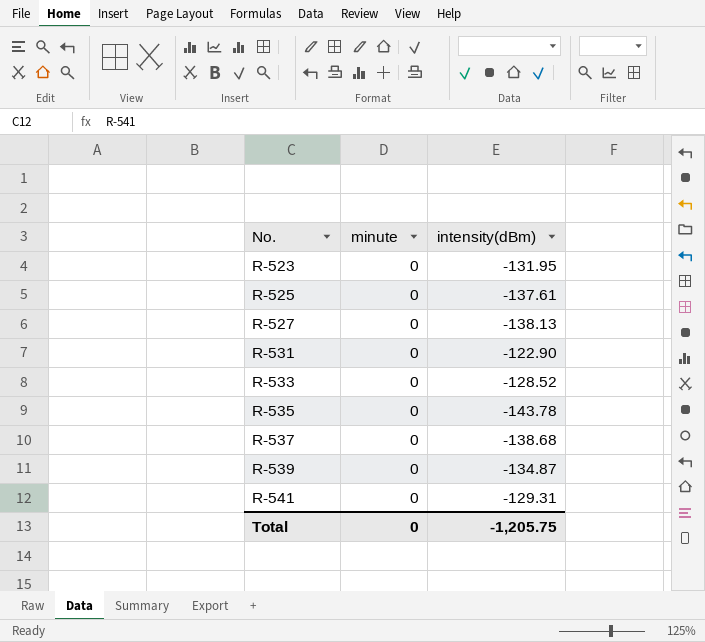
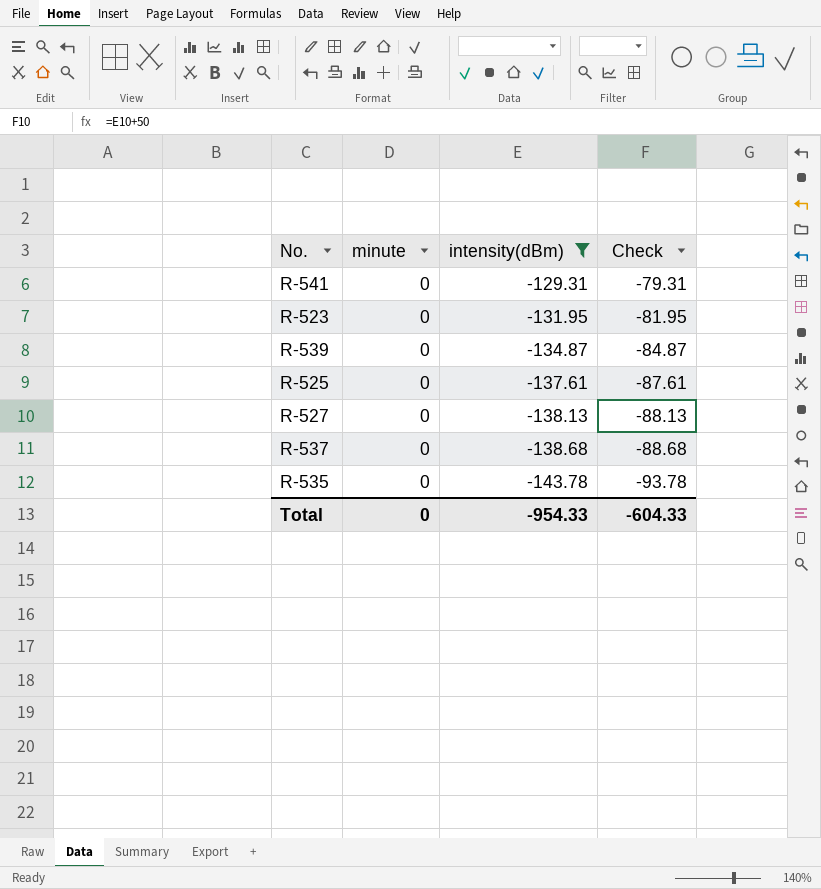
filter: none -> intensity(dBm) <= -129.31
row order: No. ascending -> intensity(dBm) descending
column Check | formula: none -> [intensity(dBm)] + 50
Total | intensity(dBm): -1,205.75 -> -954.33

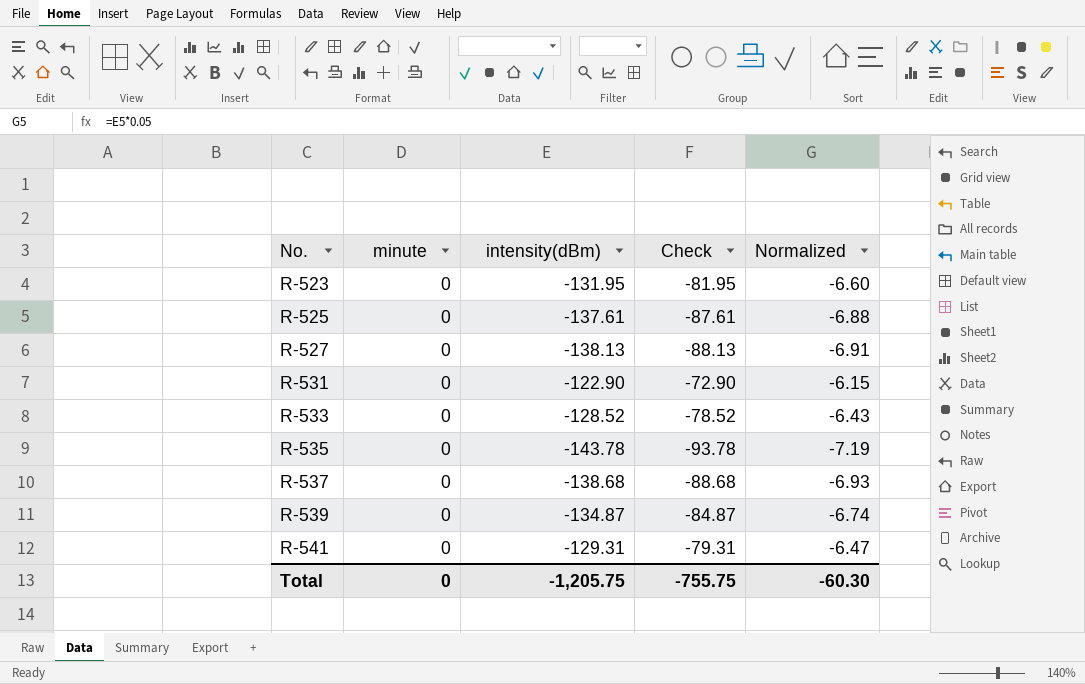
filter: intensity(dBm) <= -129.31 -> none
row order: intensity(dBm) descending -> No. ascending
column Normalized | formula: none -> [intensity(dBm)] * 0.05
Total | intensity(dBm): -954.33 -> -1,205.75
Total | Check: -604.33 -> -755.75

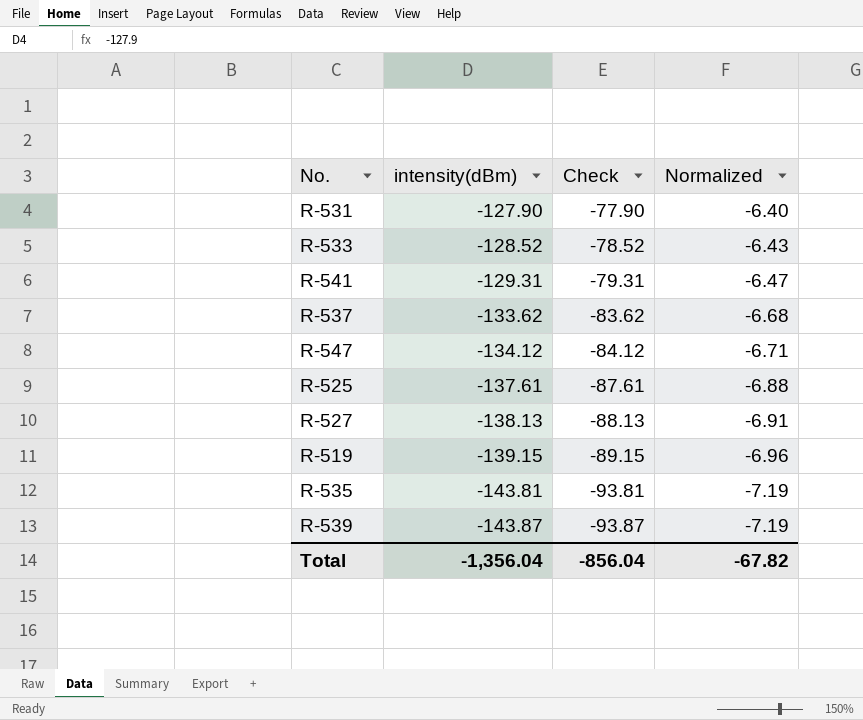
row order: No. ascending -> intensity(dBm) descending
column minute | position: 2 -> none
row R-523: 0 | -131.95 | -81.95 | -6.60 -> none
R-531 | intensity(dBm): -122.90 -> -127.90
R-531 | Check: -72.90 -> -77.90
R-531 | Normalized: -6.15 -> -6.40
R-537 | intensity(dBm): -138.68 -> -133.62
R-537 | Check: -88.68 -> -83.62
R-537 | Normalized: -6.93 -> -6.68
row R-547: none -> -134.12 | -84.12 | -6.71
row R-519: none -> -139.15 | -89.15 | -6.96
R-535 | intensity(dBm): -143.78 -> -143.81
R-535 | Check: -93.78 -> -93.81
R-539 | intensity(dBm): -134.87 -> -143.87
R-539 | Check: -84.87 -> -93.87
R-539 | Normalized: -6.74 -> -7.19
Total | intensity(dBm): -1,205.75 -> -1,356.04
Total | Check: -755.75 -> -856.04
Total | Normalized: -60.30 -> -67.82

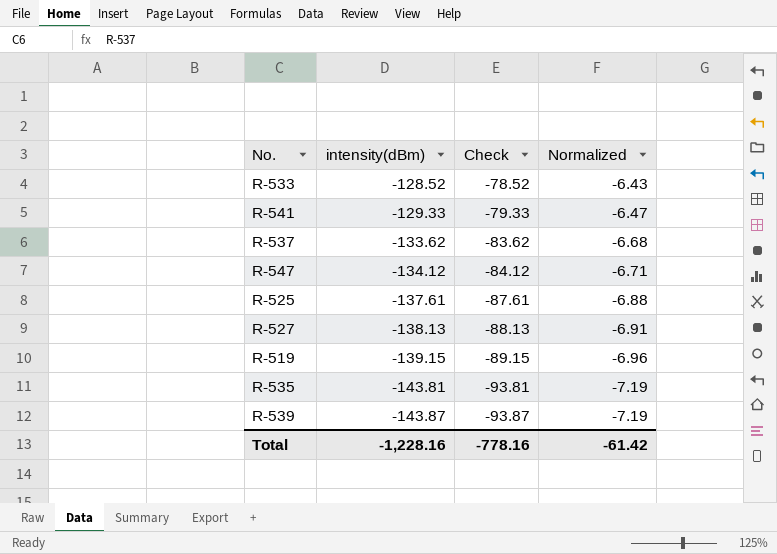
row R-531: -127.90 | -77.90 | -6.40 -> none
R-541 | intensity(dBm): -129.31 -> -129.33
R-541 | Check: -79.31 -> -79.33
Total | intensity(dBm): -1,356.04 -> -1,228.16
Total | Check: -856.04 -> -778.16
Total | Normalized: -67.82 -> -61.42

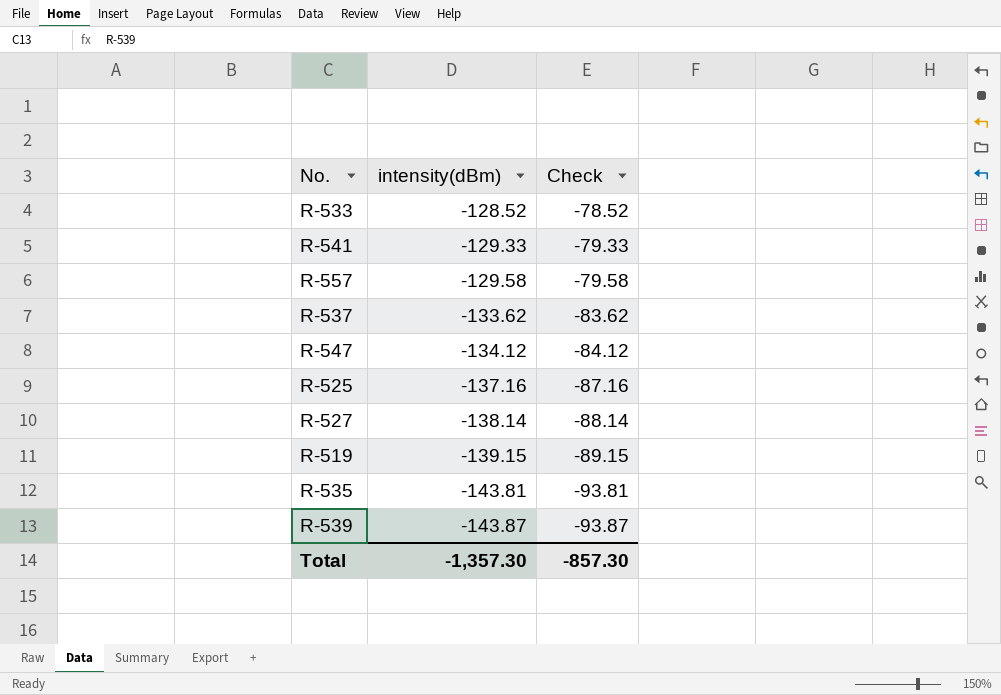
column Normalized | formula: [intensity(dBm)] * 0.05 -> none
row R-557: none -> -129.58 | -79.58
R-525 | intensity(dBm): -137.61 -> -137.16
R-525 | Check: -87.61 -> -87.16
R-527 | intensity(dBm): -138.13 -> -138.14
R-527 | Check: -88.13 -> -88.14
Total | intensity(dBm): -1,228.16 -> -1,357.30
Total | Check: -778.16 -> -857.30

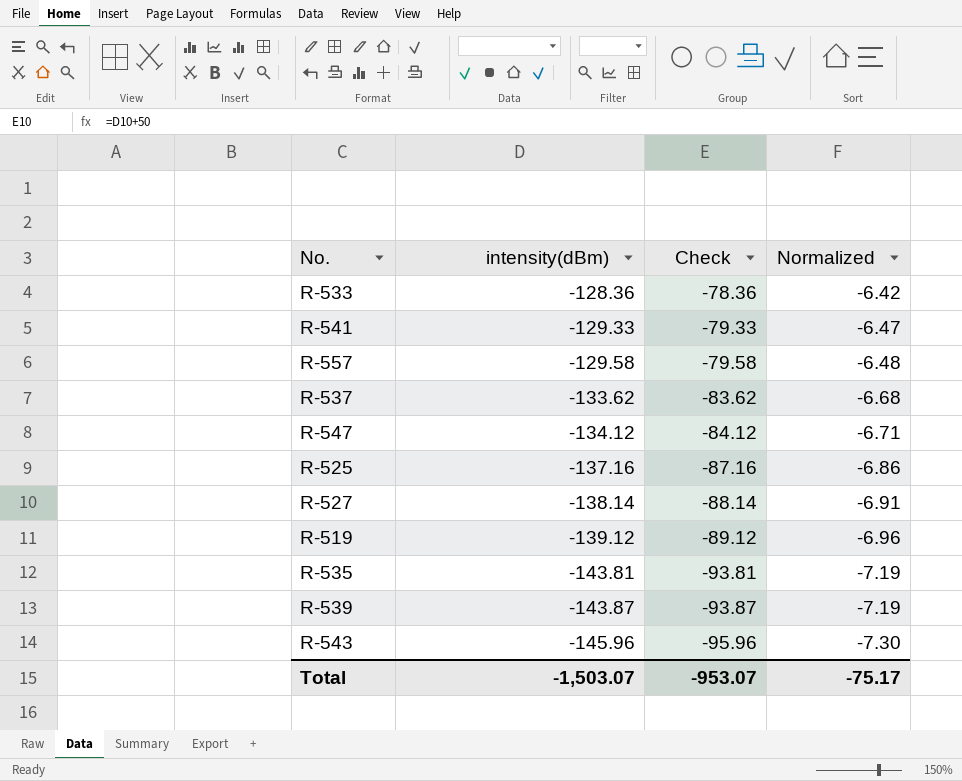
column Normalized | formula: none -> [intensity(dBm)] * 0.05
R-533 | intensity(dBm): -128.52 -> -128.36
R-533 | Check: -78.52 -> -78.36
R-519 | intensity(dBm): -139.15 -> -139.12
R-519 | Check: -89.15 -> -89.12
row R-543: none -> -145.96 | -95.96 | -7.30
Total | intensity(dBm): -1,357.30 -> -1,503.07
Total | Check: -857.30 -> -953.07

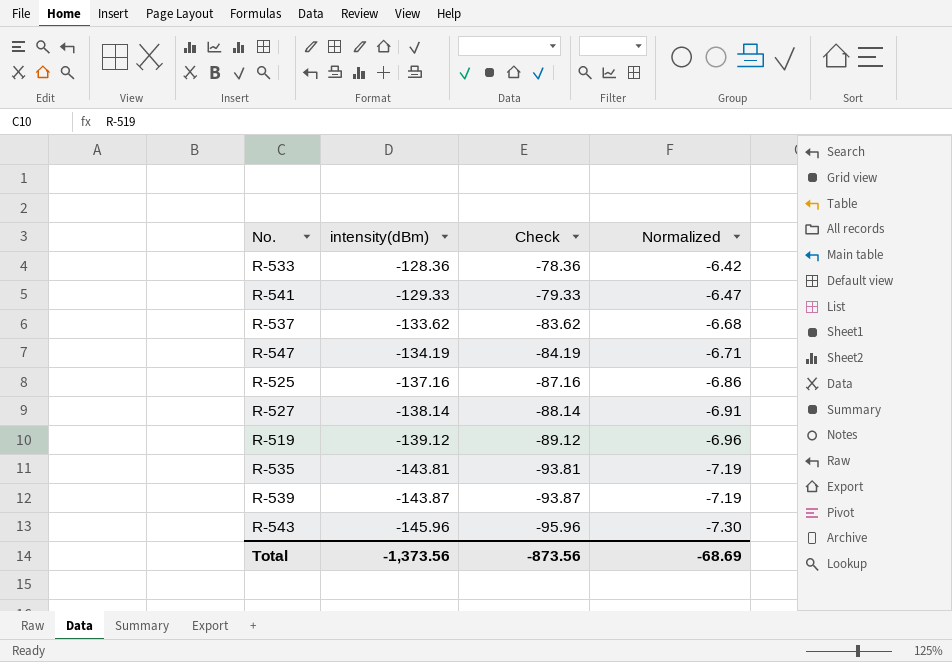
row R-557: -129.58 | -79.58 | -6.48 -> none
R-547 | intensity(dBm): -134.12 -> -134.19
R-547 | Check: -84.12 -> -84.19
Total | intensity(dBm): -1,503.07 -> -1,373.56
Total | Check: -953.07 -> -873.56
Total | Normalized: -75.17 -> -68.69

